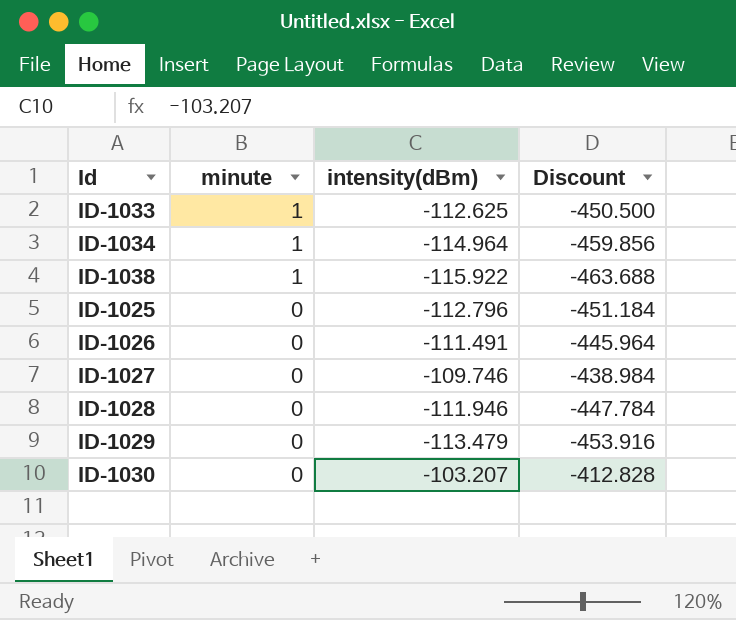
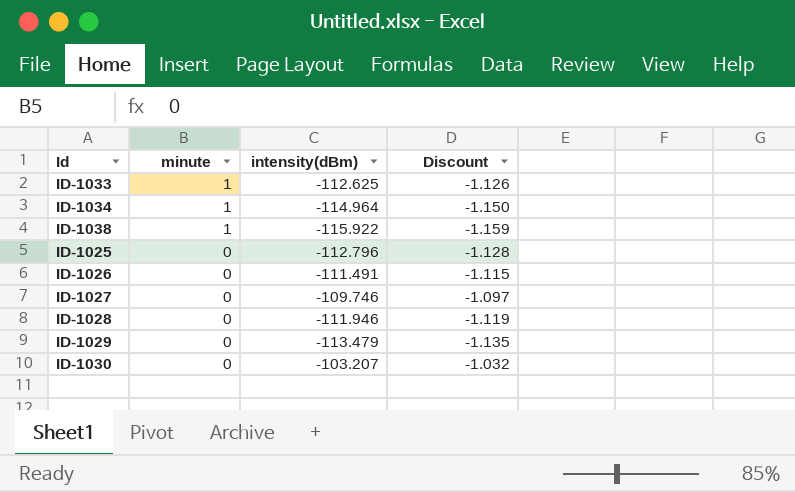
column Discount | formula: [intensity(dBm)] * 4 -> [intensity(dBm)] * 0.01

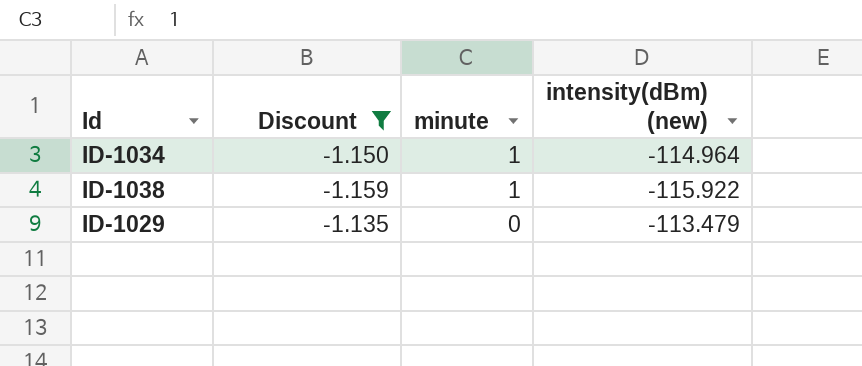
filter: none -> Discount <= -1.135
column Discount | position: 4 -> 2
column name: intensity(dBm) -> intensity(dBm) (new)

